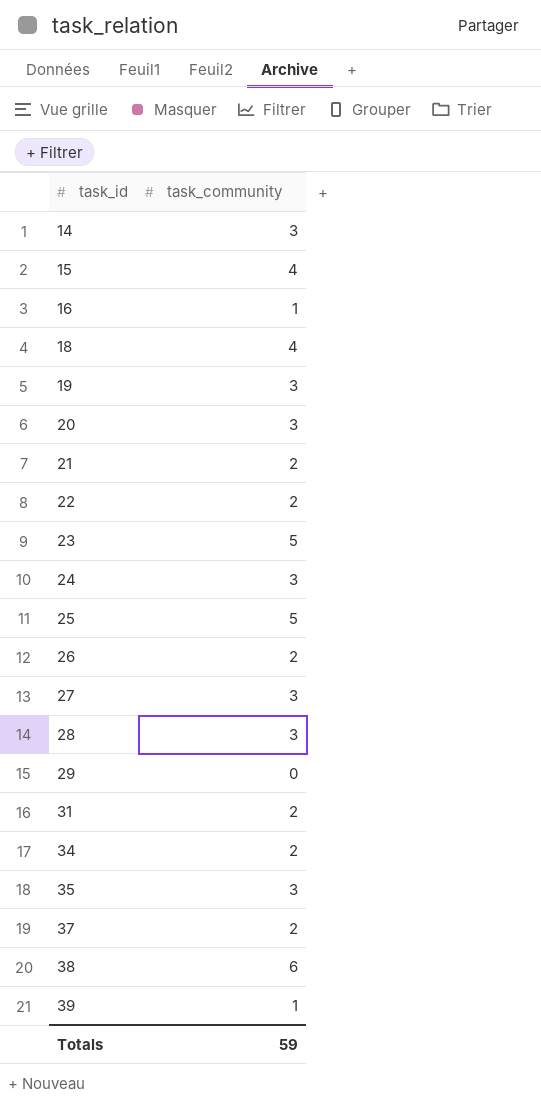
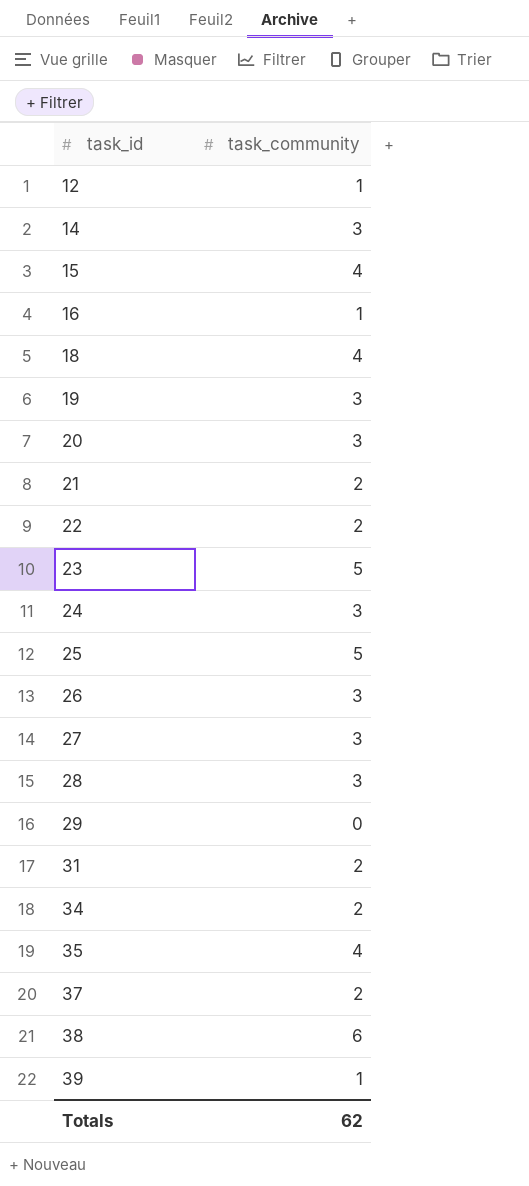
row 12: none -> 1
26 | task_community: 2 -> 3
35 | task_community: 3 -> 4
Totals | task_community: 59 -> 62

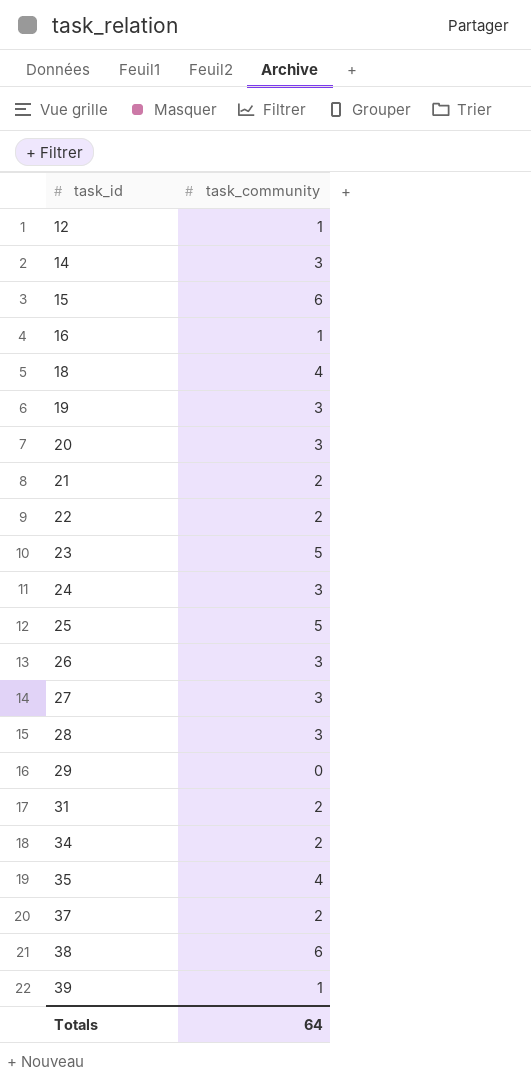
15 | task_community: 4 -> 6
Totals | task_community: 62 -> 64

